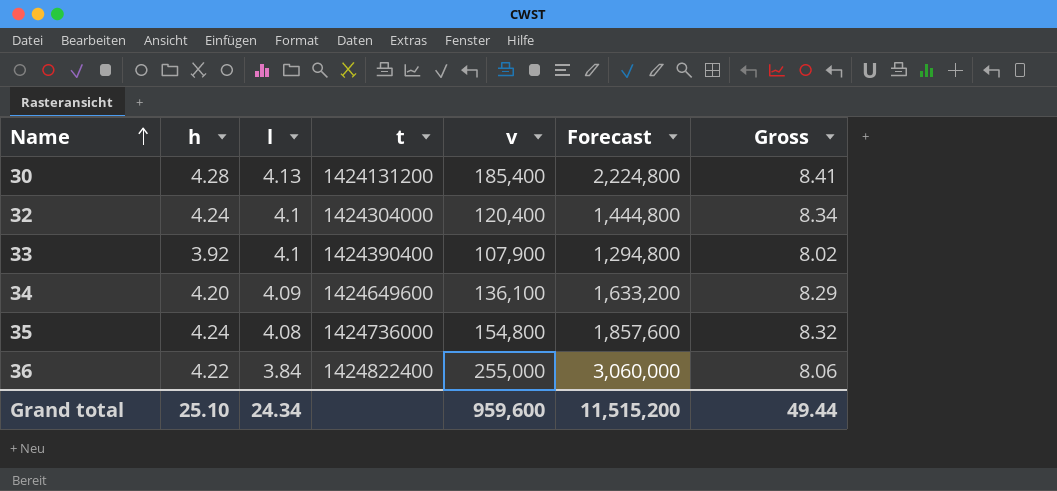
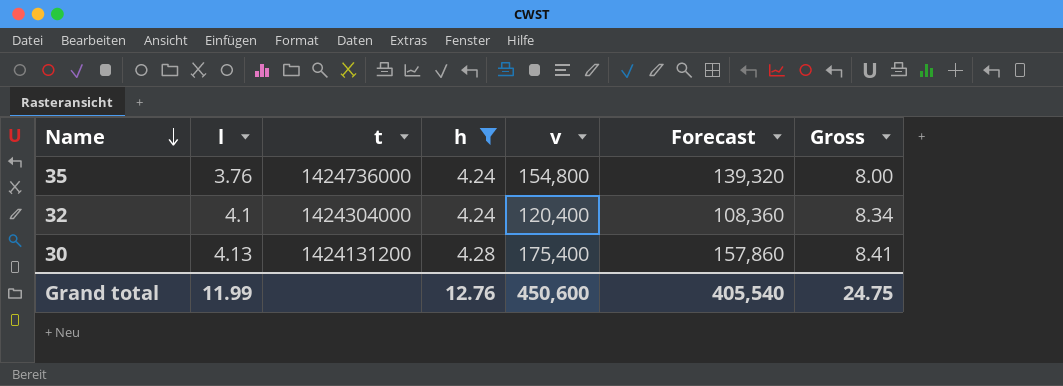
filter: none -> h >= 4.24
row order: Name ascending -> Name descending
column h | position: 2 -> 4
column Forecast | formula: [v] * 12 -> [v] * 0.9
35 | l: 4.08 -> 3.76
35 | Gross: 8.32 -> 8.00
30 | v: 185,400 -> 175,400
Grand total | l: 24.34 -> 11.99
Grand total | h: 25.10 -> 12.76
Grand total | v: 959,600 -> 450,600
Grand total | Forecast: 11,515,200 -> 405,540
Grand total | Gross: 49.44 -> 24.75

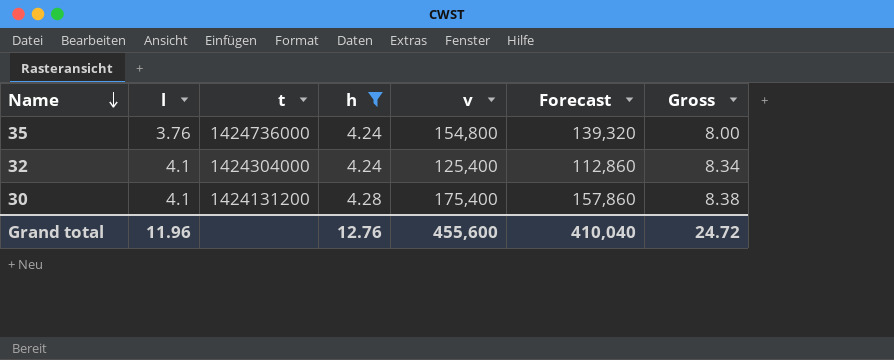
32 | v: 120,400 -> 125,400
32 | Forecast: 108,360 -> 112,860
30 | l: 4.13 -> 4.1
30 | Gross: 8.41 -> 8.38
Grand total | l: 11.99 -> 11.96
Grand total | v: 450,600 -> 455,600
Grand total | Forecast: 405,540 -> 410,040
Grand total | Gross: 24.75 -> 24.72

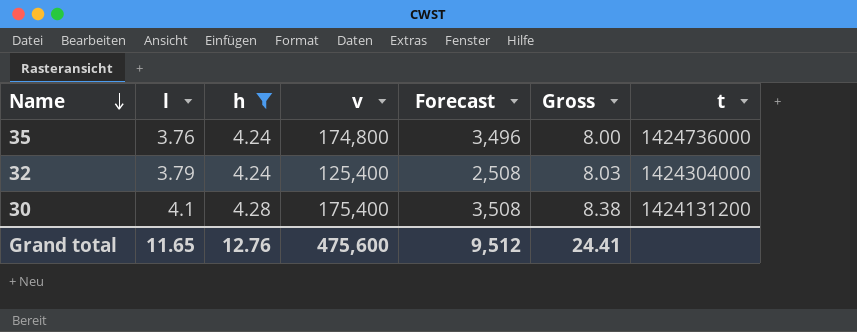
column Forecast | formula: [v] * 0.9 -> [v] * 0.02
column t | position: 3 -> 7
35 | v: 154,800 -> 174,800
32 | l: 4.1 -> 3.79
32 | Gross: 8.34 -> 8.03
Grand total | l: 11.96 -> 11.65
Grand total | v: 455,600 -> 475,600
Grand total | Forecast: 410,040 -> 9,512
Grand total | Gross: 24.72 -> 24.41

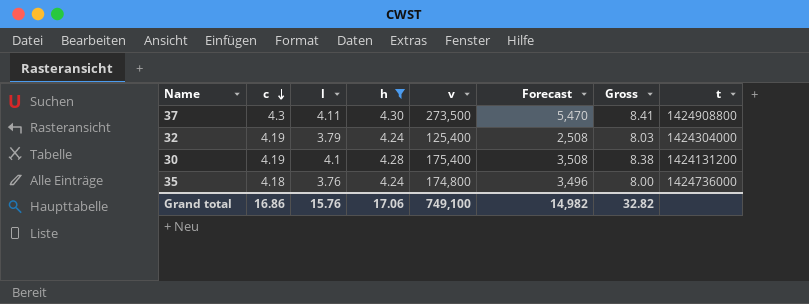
row order: Name descending -> c descending
column c | position: none -> 2
row 37: none -> 4.3 | 4.11 | 4.30 | 273,500 | 5,470 | 8.41 | 1424908800
Grand total | l: 11.65 -> 15.76
Grand total | h: 12.76 -> 17.06
Grand total | v: 475,600 -> 749,100
Grand total | Forecast: 9,512 -> 14,982
Grand total | Gross: 24.41 -> 32.82

